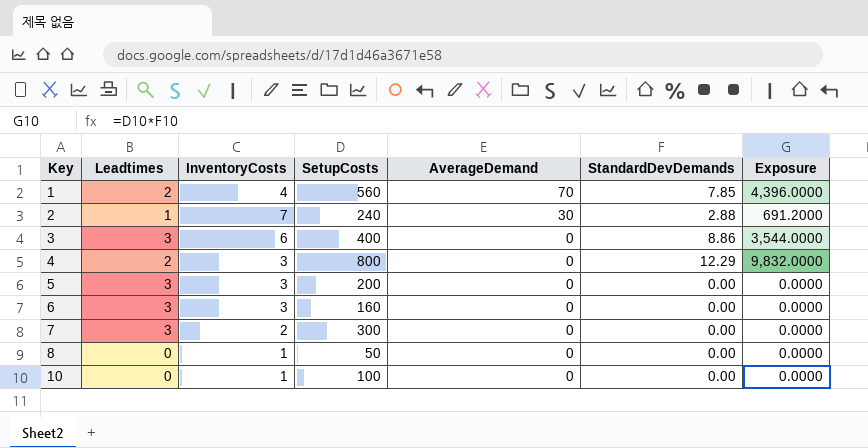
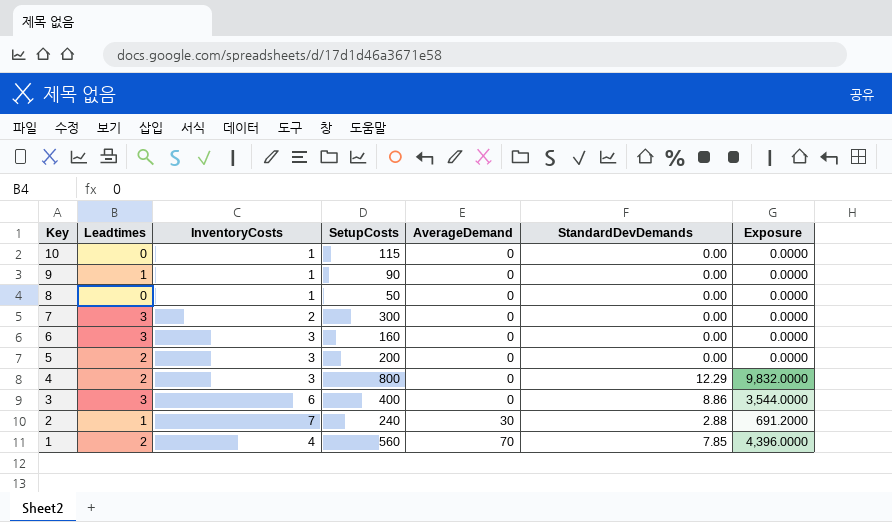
row order: Key ascending -> Key descending
10 | SetupCosts: 100 -> 115
row 9: none -> 1 | 1 | 90 | 0 | 0.00 | 0.0000
5 | Leadtimes: 3 -> 2

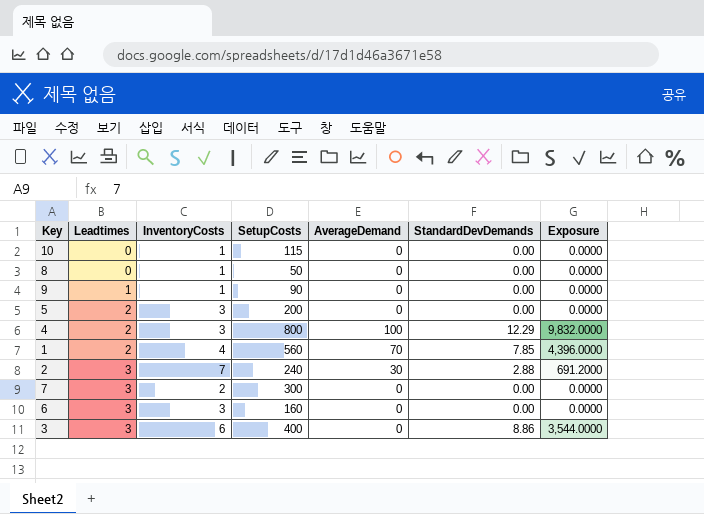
row order: Key descending -> Leadtimes ascending
4 | AverageDemand: 0 -> 100
2 | Leadtimes: 1 -> 3

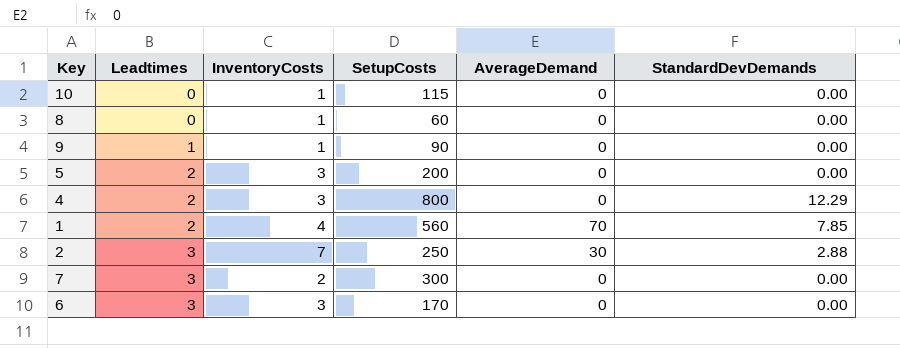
column Exposure | formula: [SetupCosts] * [StandardDevDemands] -> none
row 3: 3 | 6 | 400 | 0 | 8.86 | 3,544.0000 -> none
8 | SetupCosts: 50 -> 60
4 | AverageDemand: 100 -> 0
2 | SetupCosts: 240 -> 250
6 | SetupCosts: 160 -> 170

